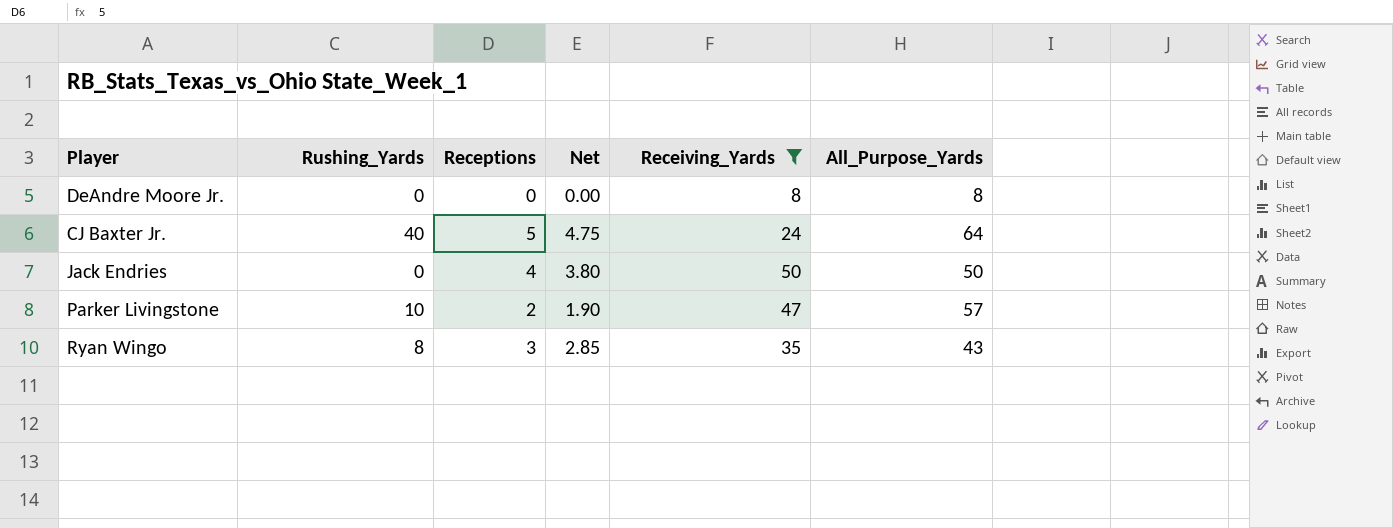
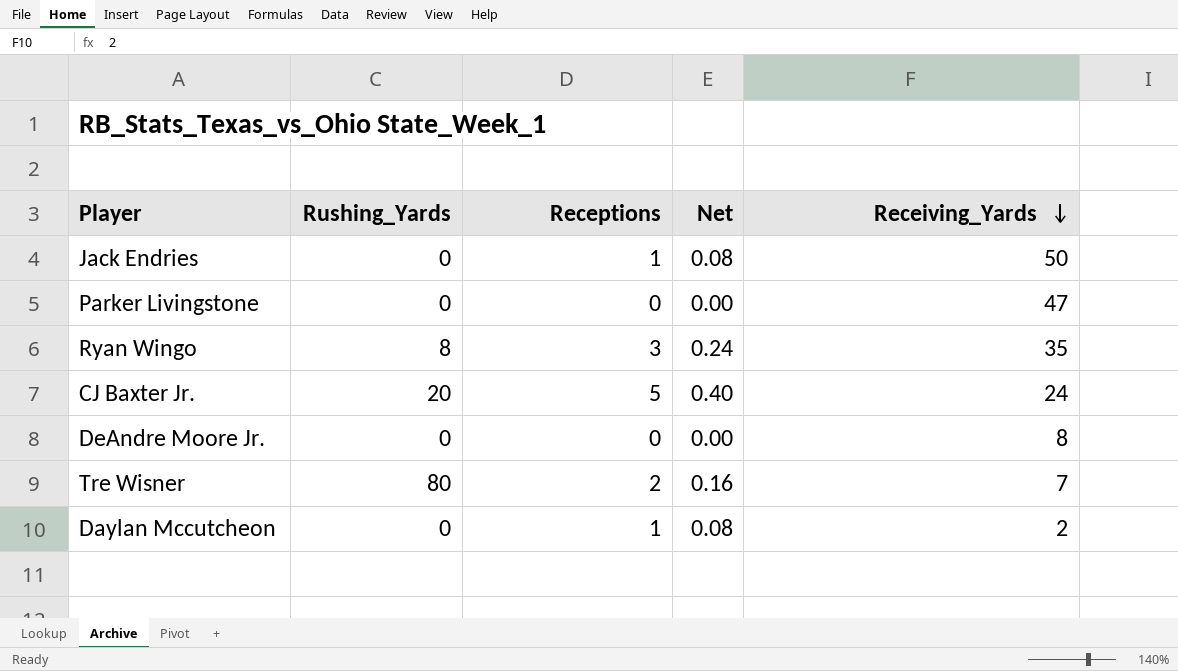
filter: Receiving_Yards >= 8 -> none
row order: none -> Receiving_Yards descending
column All_Purpose_Yards | formula: [Rushing_Yards] + [Receiving_Yards] -> none
column Net | formula: [Receptions] * 0.95 -> [Receptions] * 0.08
Jack Endries | Receptions: 4 -> 1
Parker Livingstone | Rushing_Yards: 10 -> 0
Parker Livingstone | Receptions: 2 -> 0
CJ Baxter Jr. | Rushing_Yards: 40 -> 20

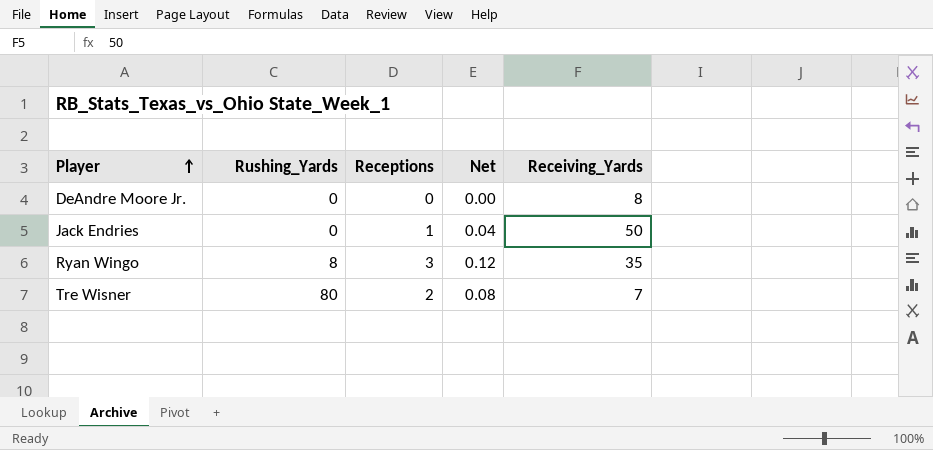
row order: Receiving_Yards descending -> Player ascending
column Net | formula: [Receptions] * 0.08 -> [Receptions] * 0.04
row Parker Livingstone: 0 | 0 | 0.00 | 47 -> none
row CJ Baxter Jr.: 20 | 5 | 0.40 | 24 -> none
row Daylan Mccutcheon: 0 | 1 | 0.08 | 2 -> none

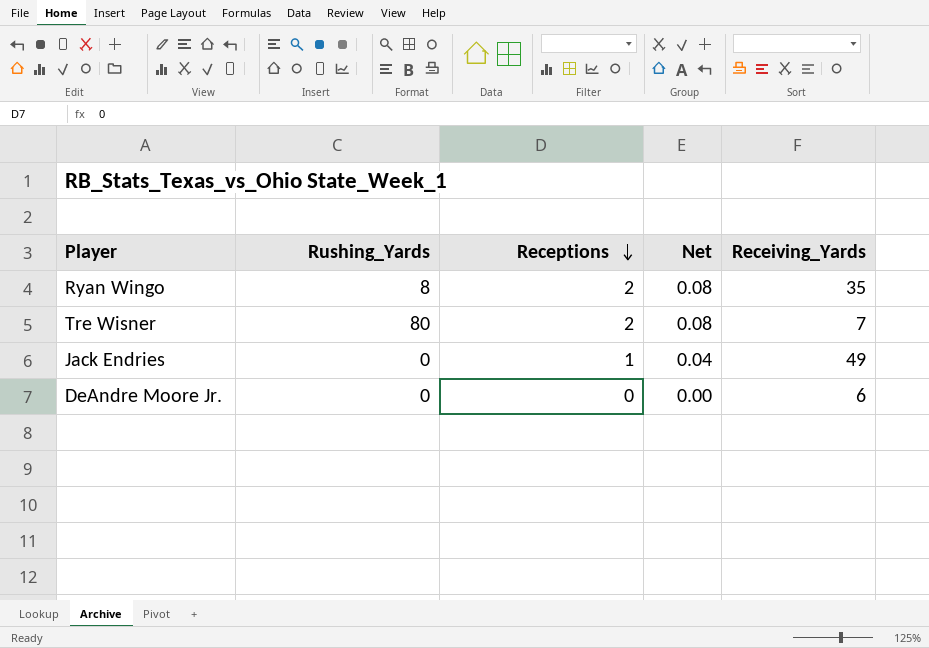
row order: Player ascending -> Receptions descending
Ryan Wingo | Receptions: 3 -> 2
Ryan Wingo | Net: 0.12 -> 0.08
Jack Endries | Receiving_Yards: 50 -> 49
DeAndre Moore Jr. | Receiving_Yards: 8 -> 6

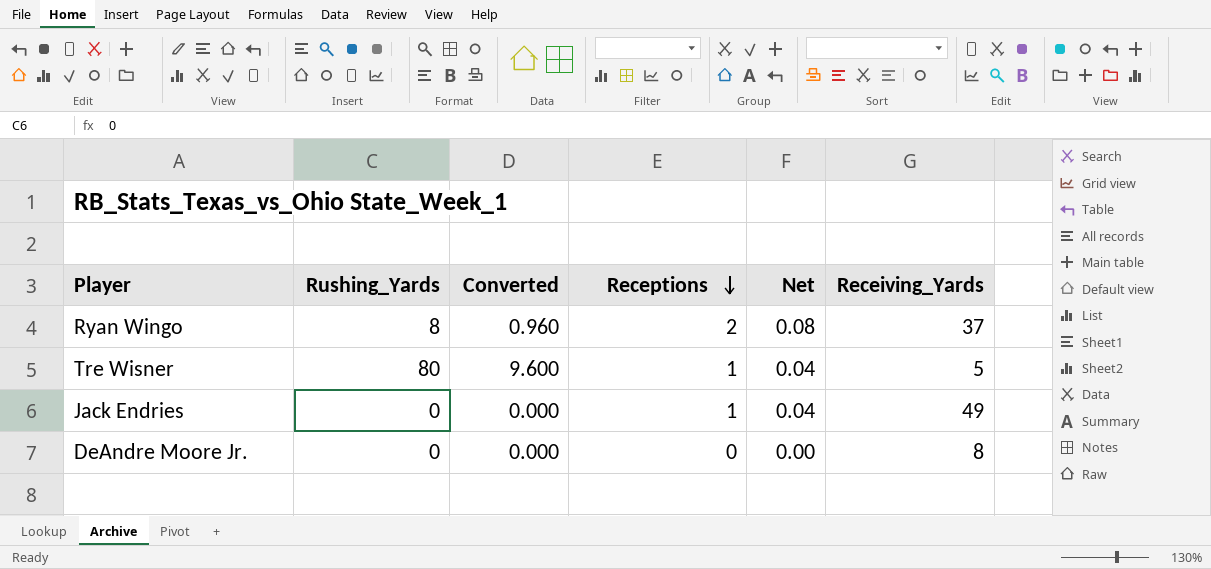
column Converted | formula: none -> [Rushing_Yards] * 0.12
Ryan Wingo | Receiving_Yards: 35 -> 37
Tre Wisner | Receptions: 2 -> 1
Tre Wisner | Net: 0.08 -> 0.04
Tre Wisner | Receiving_Yards: 7 -> 5
DeAndre Moore Jr. | Receiving_Yards: 6 -> 8

